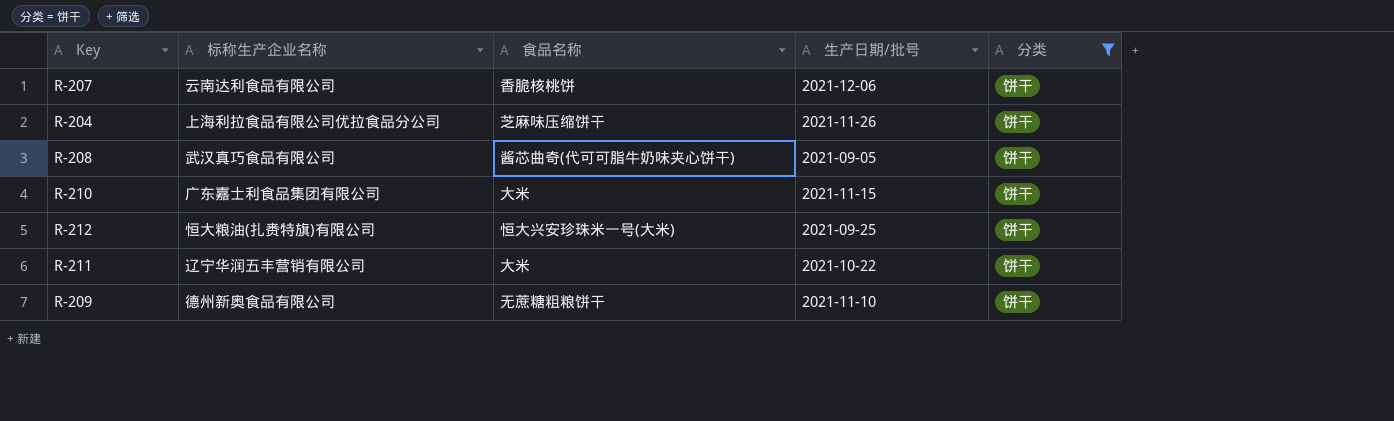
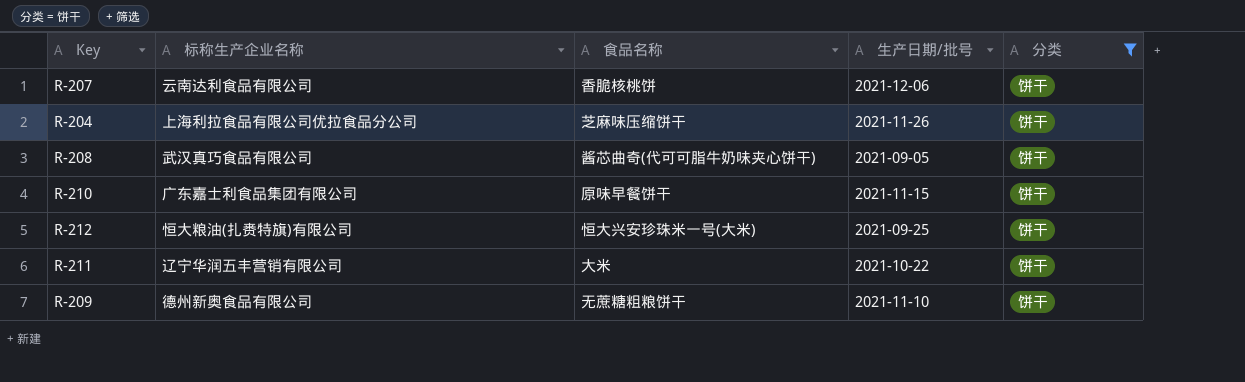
R-210 | 食品名称: 大米 -> 原味早餐饼干

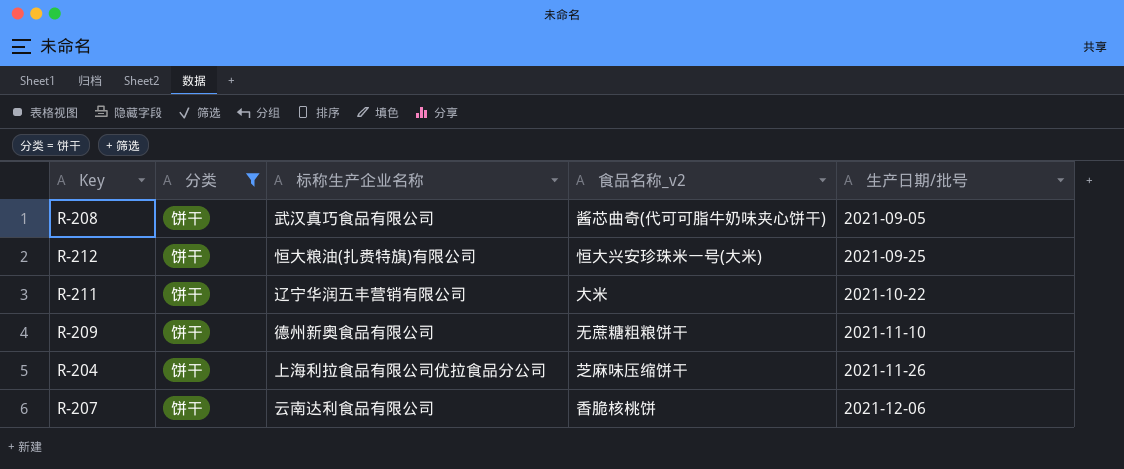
row order: none -> 生产日期/批号 ascending
column 分类 | position: 5 -> 2
column name: 食品名称 -> 食品名称_v2
row R-210: 广东嘉士利食品集团有限公司 | 原味早餐饼干 | 2021-11-15 | 饼干 -> none

